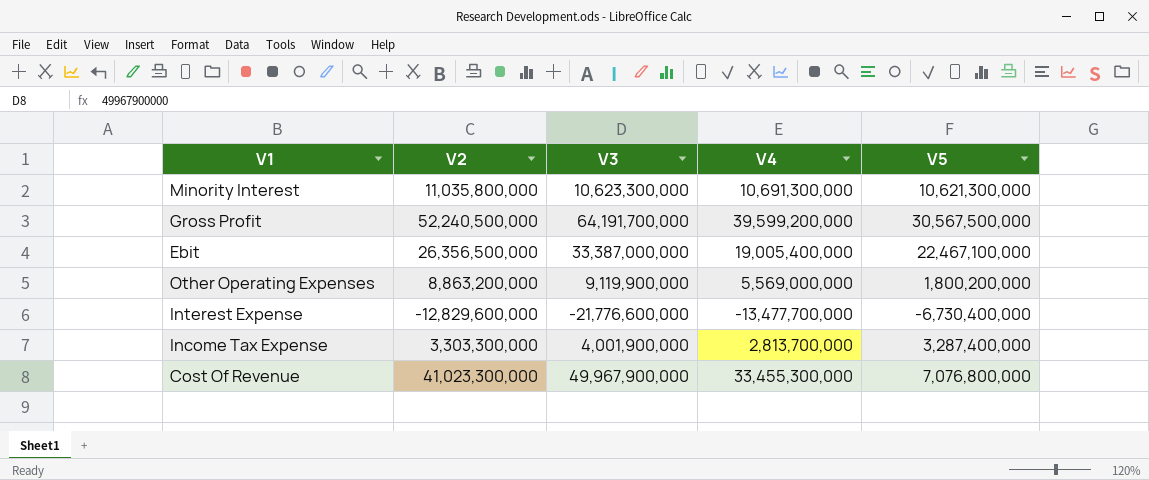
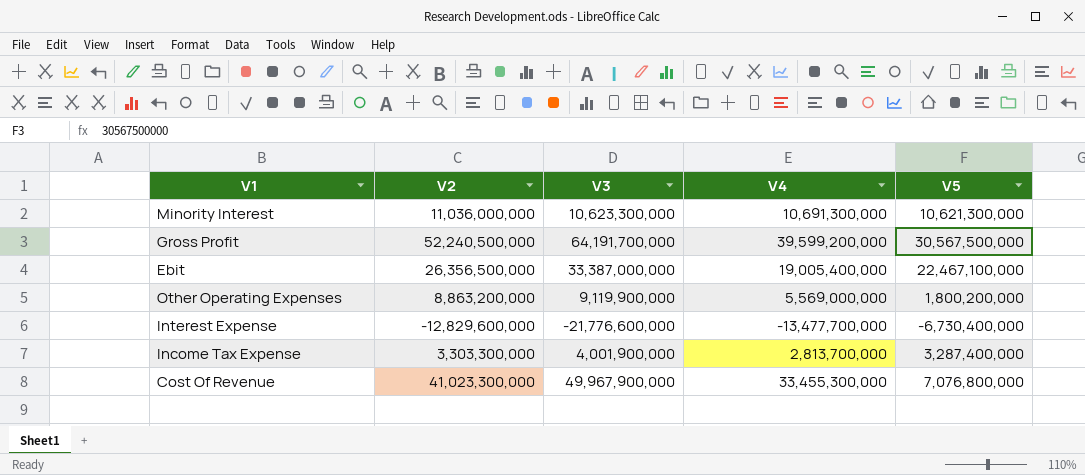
Minority Interest | V2: 11,035,800,000 -> 11,036,000,000

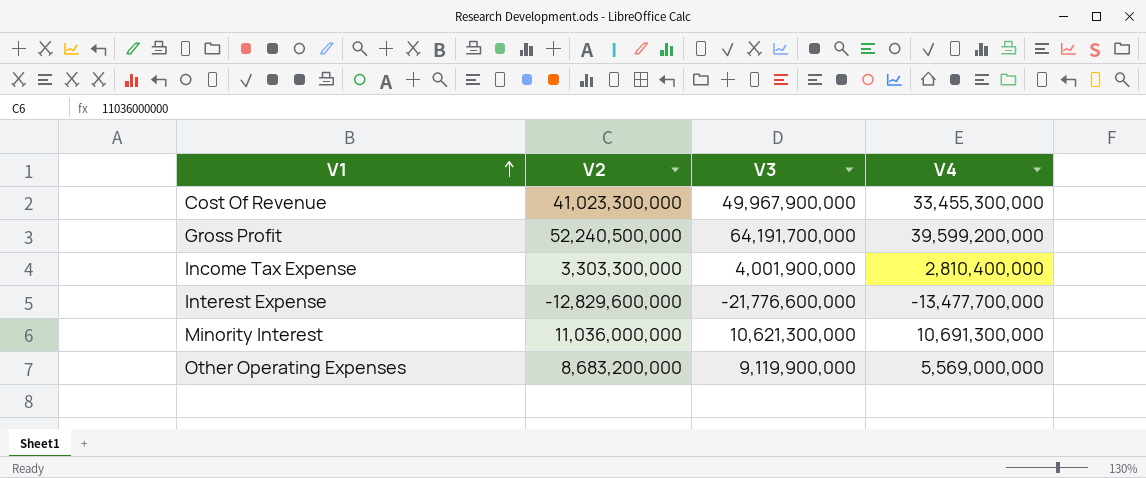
row order: none -> V1 ascending
column V5 | position: 5 -> none
row Ebit: 26,356,500,000 | 33,387,000,000 | 19,005,400,000 | 22,467,100,000 -> none
Income Tax Expense | V4: 2,813,700,000 -> 2,810,400,000
Minority Interest | V3: 10,623,300,000 -> 10,621,300,000
Other Operating Expenses | V2: 8,863,200,000 -> 8,683,200,000

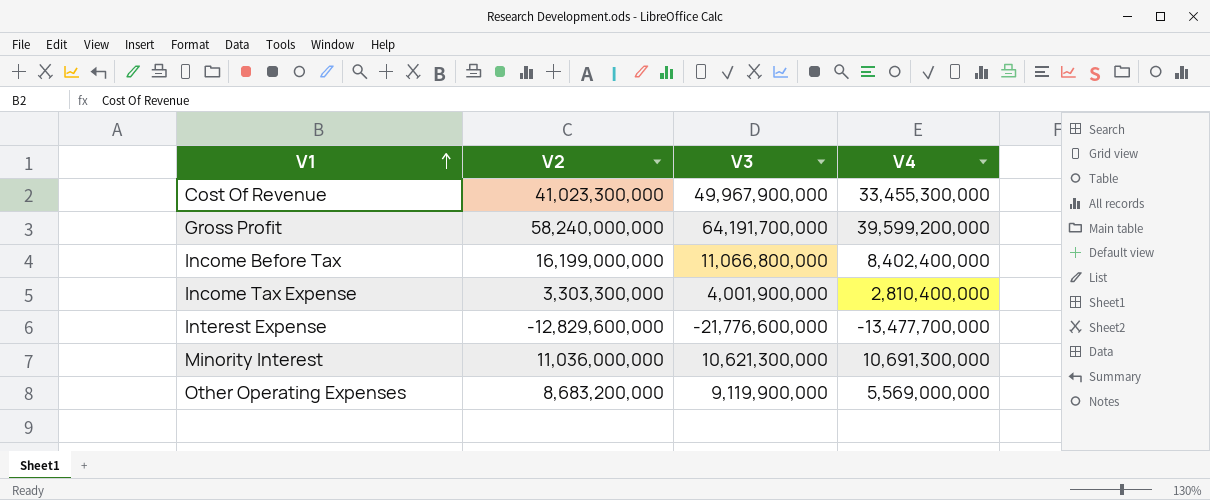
Gross Profit | V2: 52,240,500,000 -> 58,240,000,000
row Income Before Tax: none -> 16,199,000,000 | 11,066,800,000 | 8,402,400,000

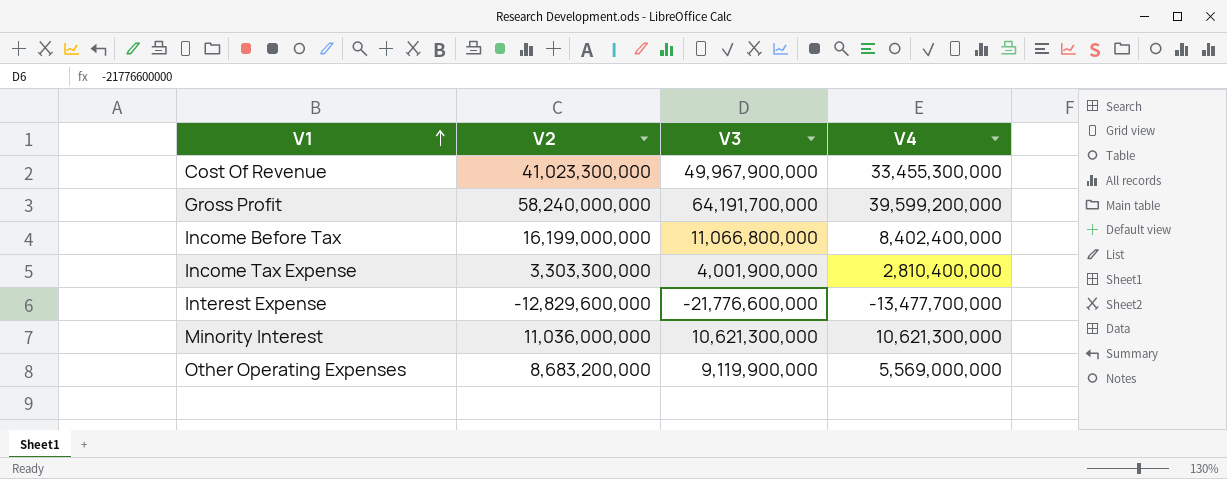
Minority Interest | V4: 10,691,300,000 -> 10,621,300,000

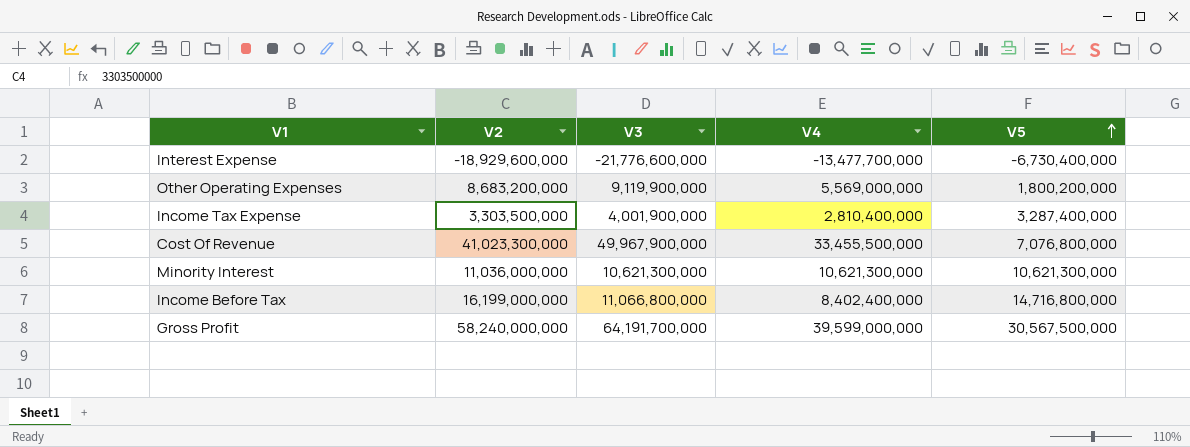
row order: V1 ascending -> V5 ascending
column V5 | position: none -> 5
Interest Expense | V2: -12,829,600,000 -> -18,929,600,000
Income Tax Expense | V2: 3,303,300,000 -> 3,303,500,000
Cost Of Revenue | V4: 33,455,300,000 -> 33,455,500,000
Gross Profit | V4: 39,599,200,000 -> 39,599,000,000

